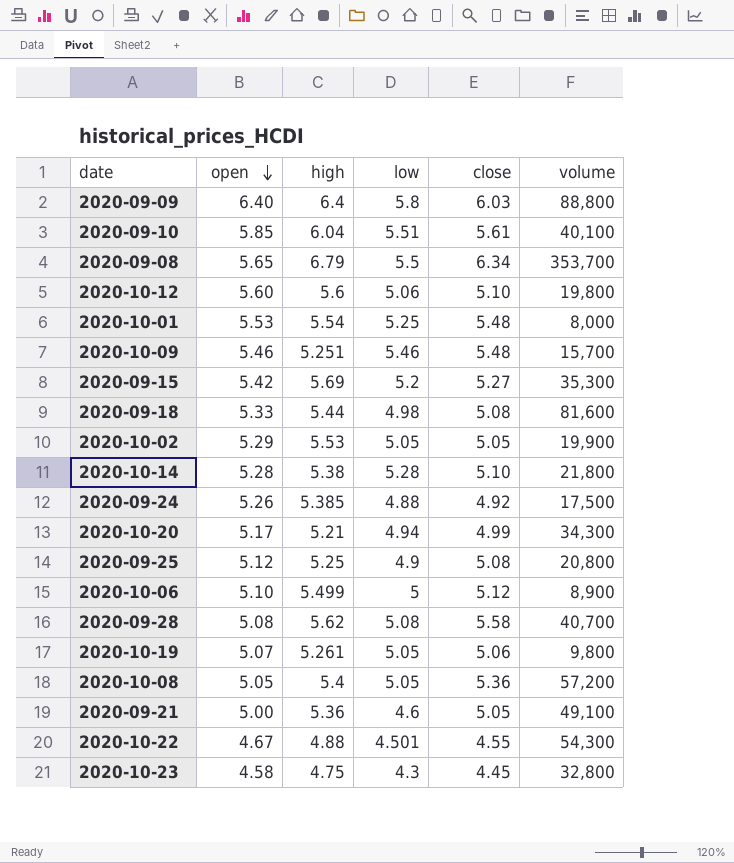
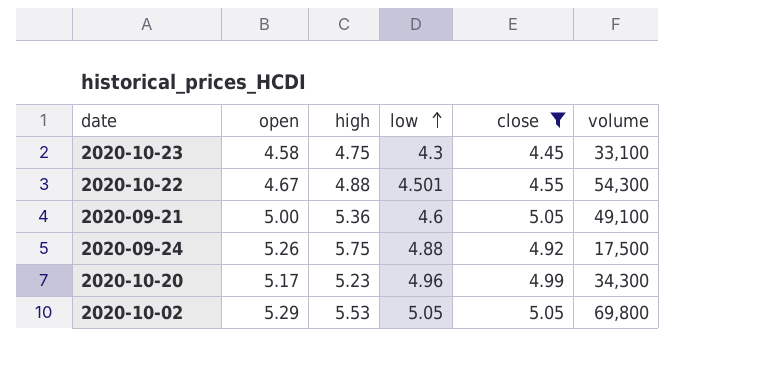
filter: none -> close <= 5.05
row order: open descending -> low ascending
2020-10-23 | volume: 32,800 -> 33,100
2020-09-24 | high: 5.385 -> 5.75
2020-10-20 | high: 5.21 -> 5.23
2020-10-20 | low: 4.94 -> 4.96
2020-10-02 | volume: 19,900 -> 69,800

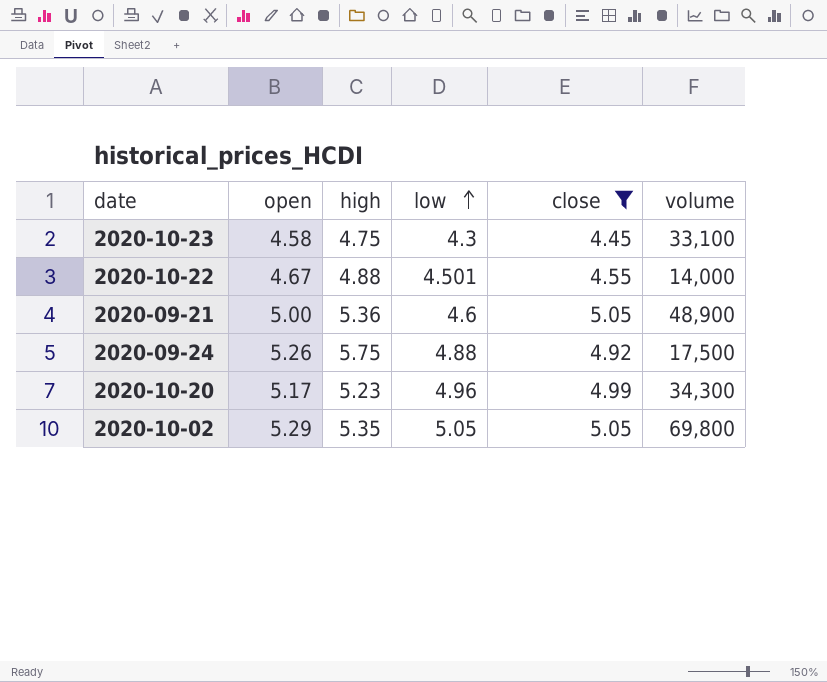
2020-10-22 | volume: 54,300 -> 14,000
2020-09-21 | volume: 49,100 -> 48,900
2020-10-02 | high: 5.53 -> 5.35

